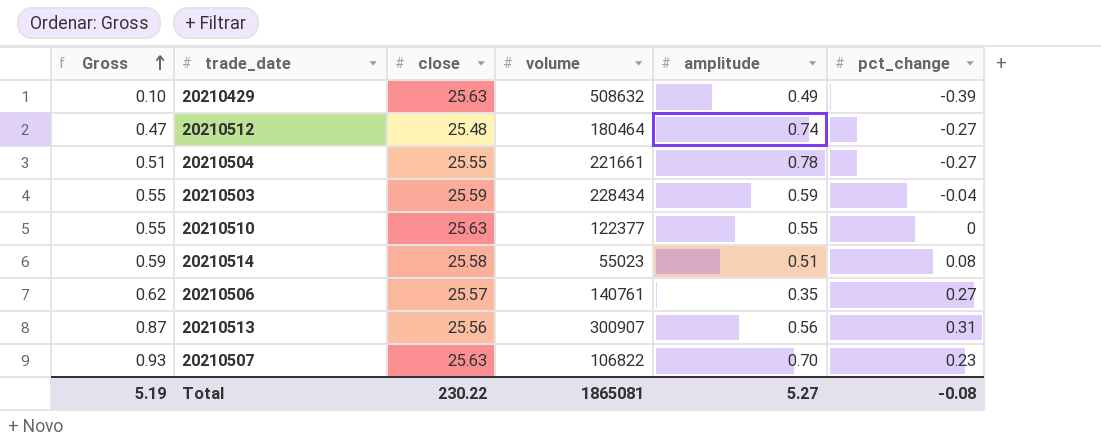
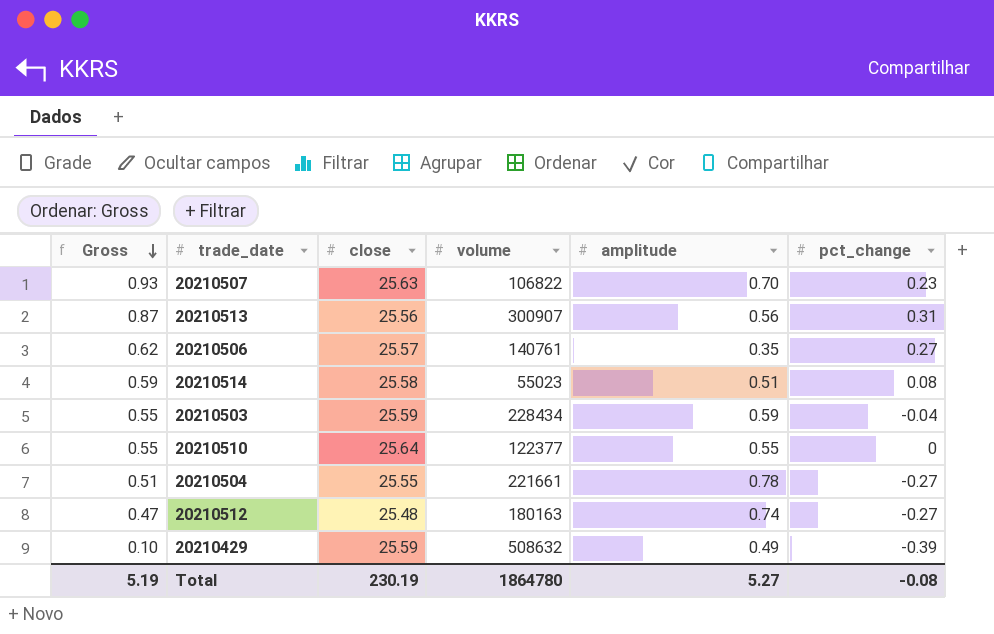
row order: Gross ascending -> Gross descending
20210510 | close: 25.63 -> 25.64
20210512 | volume: 180464 -> 180163
20210429 | close: 25.63 -> 25.59
Total | close: 230.22 -> 230.19
Total | volume: 1865081 -> 1864780

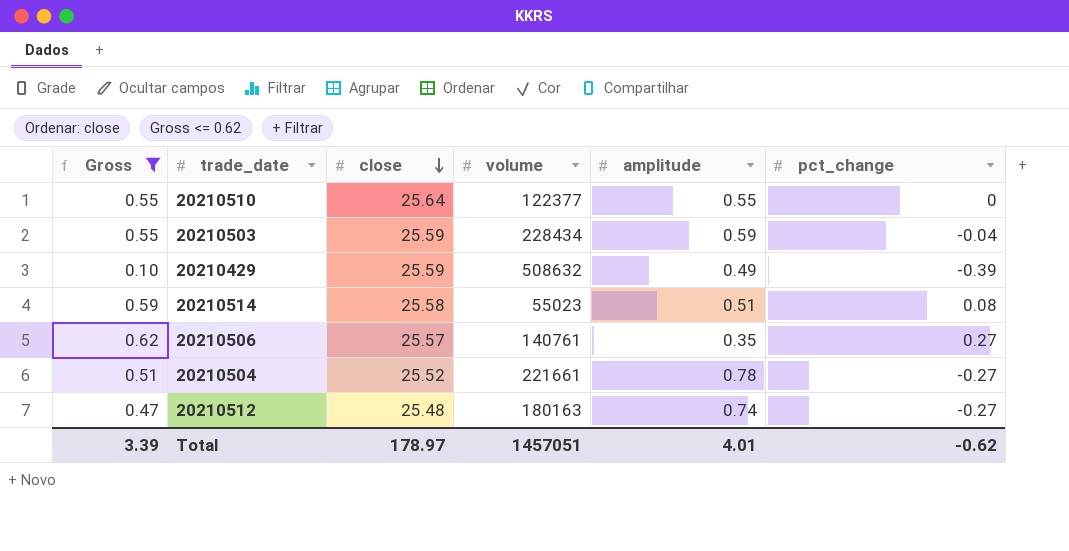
filter: none -> Gross <= 0.62
row order: Gross descending -> close descending
20210504 | close: 25.55 -> 25.52
Total | Gross: 5.19 -> 3.39
Total | close: 230.19 -> 178.97
Total | volume: 1864780 -> 1457051
Total | amplitude: 5.27 -> 4.01
Total | pct_change: -0.08 -> -0.62

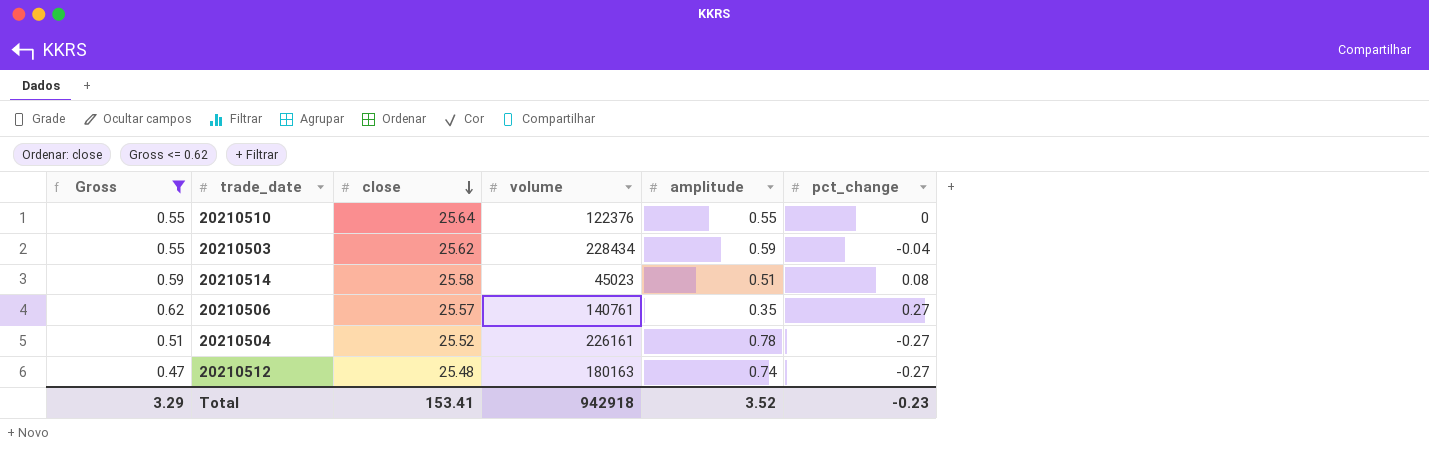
row 20210429: 0.10 | 25.59 | 508632 | 0.49 | -0.39 -> none
20210510 | volume: 122377 -> 122376
20210503 | close: 25.59 -> 25.62
20210514 | volume: 55023 -> 45023
20210504 | volume: 221661 -> 226161
Total | Gross: 3.39 -> 3.29
Total | close: 178.97 -> 153.41
Total | volume: 1457051 -> 942918
Total | amplitude: 4.01 -> 3.52
Total | pct_change: -0.62 -> -0.23

